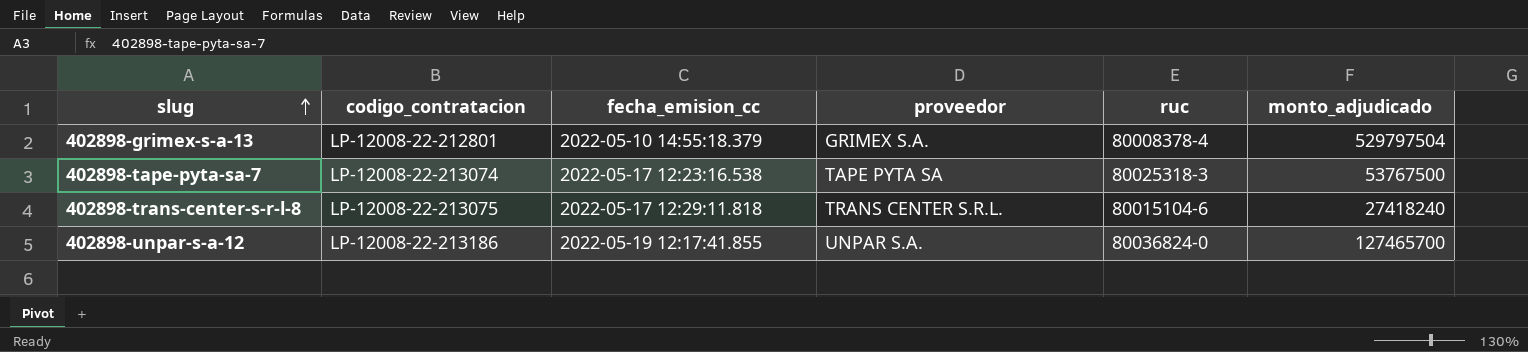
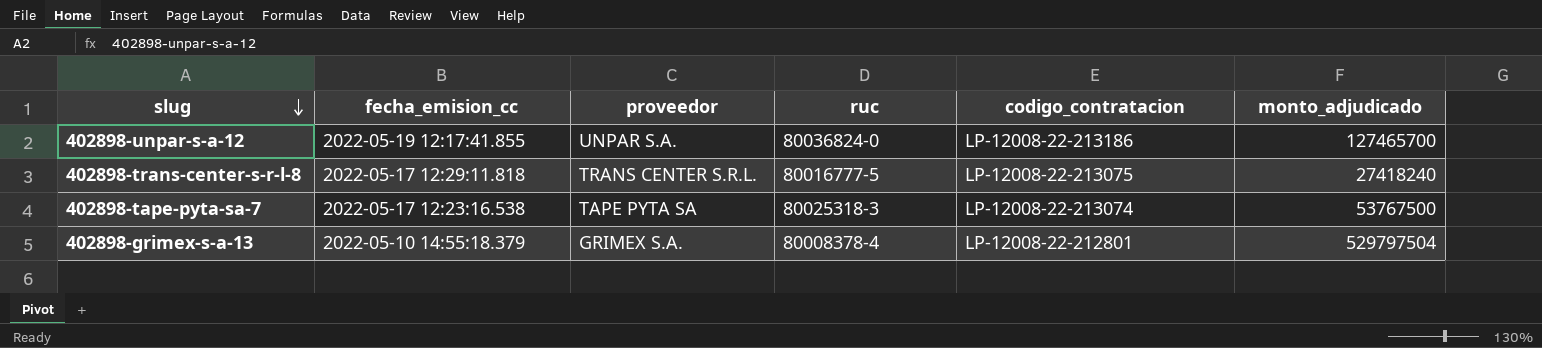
row order: slug ascending -> slug descending
column codigo_contratacion | position: 2 -> 5
402898-trans-center-s-r-l-8 | ruc: 80015104-6 -> 80016777-5

